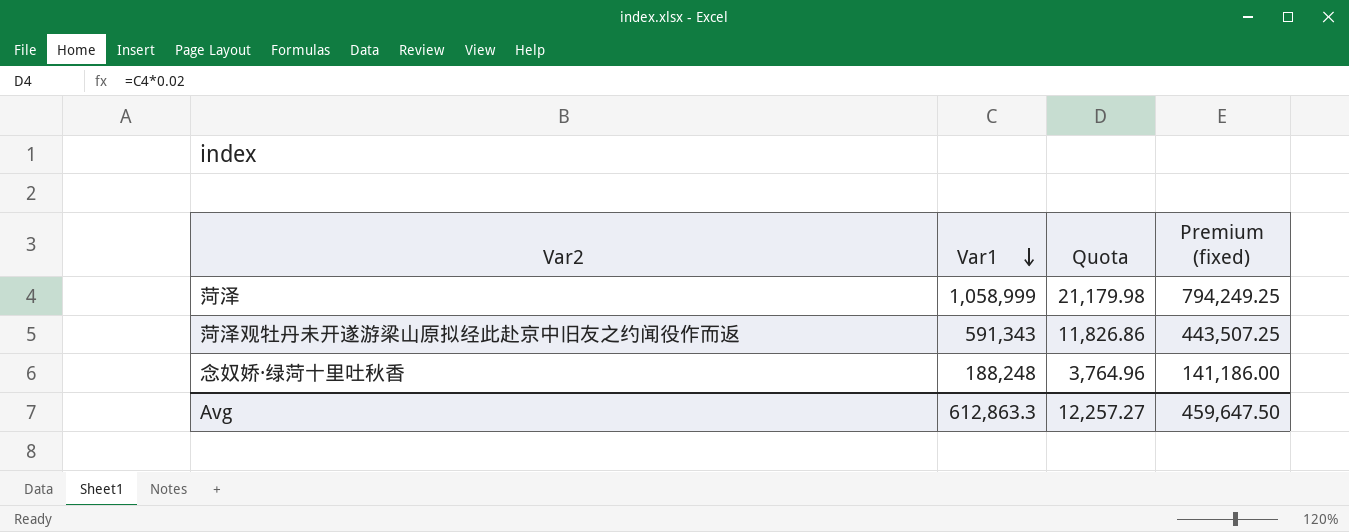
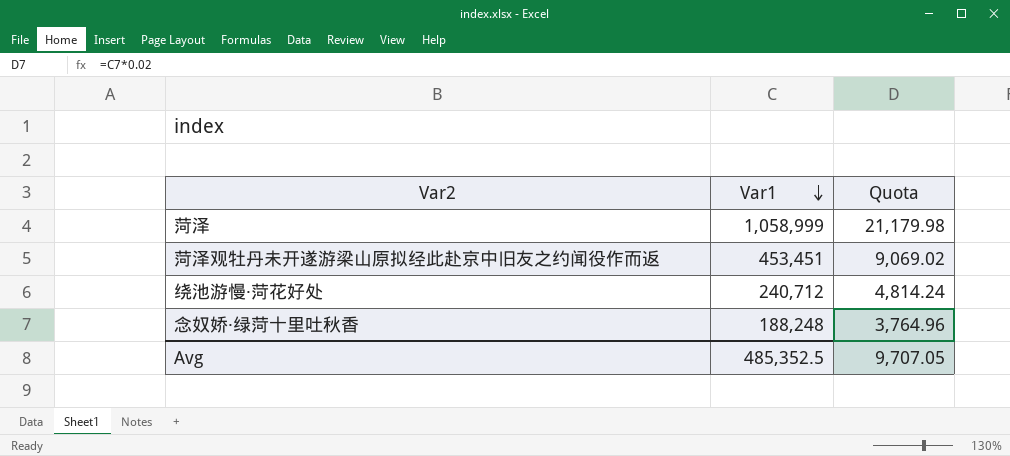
column Premium (fixed) | formula: [Var1] * 0.75 -> none
菏泽观牡丹未开遂游梁山原拟经此赴京中旧友之约闻役作而返 | Var1: 591,343 -> 453,451
菏泽观牡丹未开遂游梁山原拟经此赴京中旧友之约闻役作而返 | Quota: 11,826.86 -> 9,069.02
row 绕池游慢·菏花好处: none -> 240,712 | 4,814.24
Avg | Var1: 612,863.3 -> 485,352.5
Avg | Quota: 12,257.27 -> 9,707.05

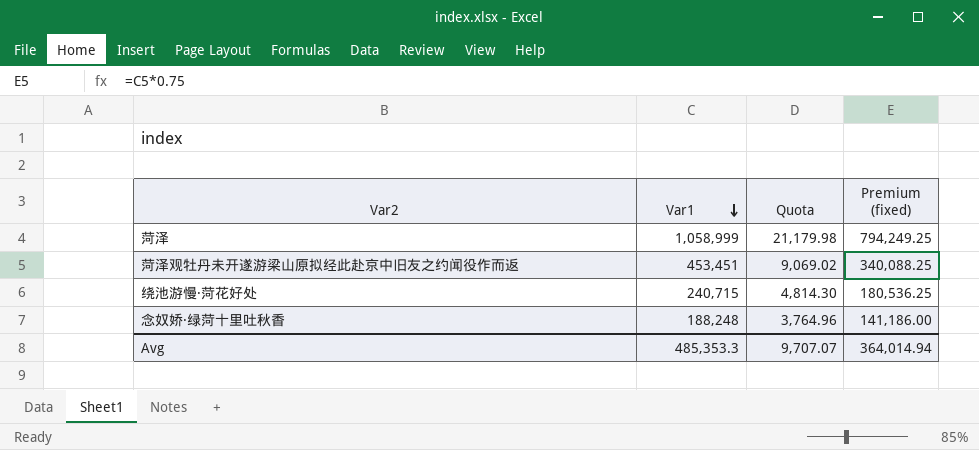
column Premium (fixed) | formula: none -> [Var1] * 0.75
绕池游慢·菏花好处 | Var1: 240,712 -> 240,715
绕池游慢·菏花好处 | Quota: 4,814.24 -> 4,814.30
Avg | Var1: 485,352.5 -> 485,353.3
Avg | Quota: 9,707.05 -> 9,707.07

